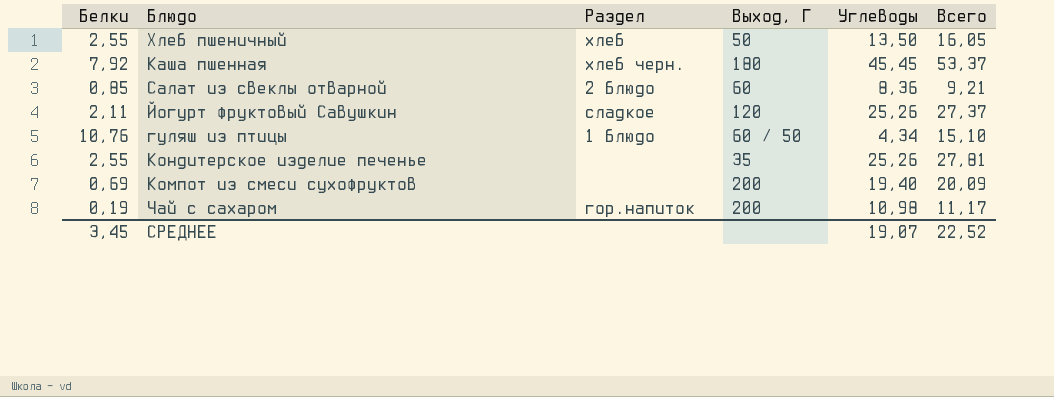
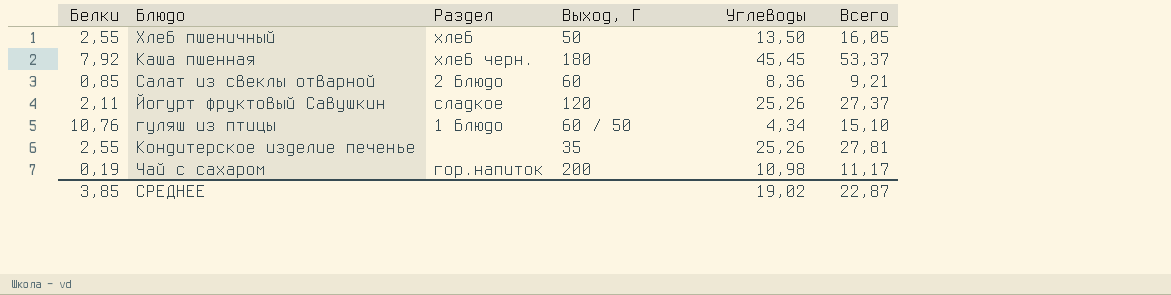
row Компот из смеси сухофруктов: 0,69 | none | 200 | 19,40 | 20,09 -> none
СРЕДНЕЕ | Белки: 3,45 -> 3,85
СРЕДНЕЕ | Углеводы: 19,07 -> 19,02
СРЕДНЕЕ | Всего: 22,52 -> 22,87

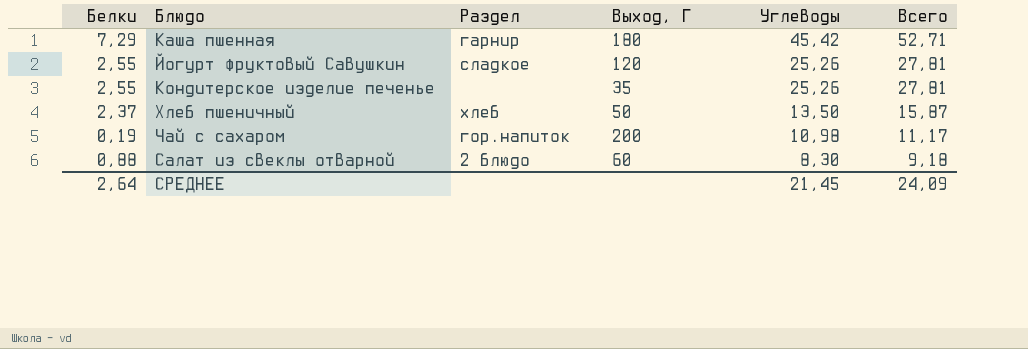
row order: none -> Углеводы descending
row гуляш из птицы: 10,76 | 1 блюдо | 60 / 50 | 4,34 | 15,10 -> none
Каша пшенная | Белки: 7,92 -> 7,29
Каша пшенная | Раздел: хлеб черн. -> гарнир
Каша пшенная | Углеводы: 45,45 -> 45,42
Каша пшенная | Всего: 53,37 -> 52,71
Йогурт фруктовый Савушкин | Белки: 2,11 -> 2,55
Йогурт фруктовый Савушкин | Всего: 27,37 -> 27,81
Хлеб пшеничный | Белки: 2,55 -> 2,37
Хлеб пшеничный | Всего: 16,05 -> 15,87
Салат из свеклы отварной | Белки: 0,85 -> 0,88
Салат из свеклы отварной | Углеводы: 8,36 -> 8,30
Салат из свеклы отварной | Всего: 9,21 -> 9,18
СРЕДНЕЕ | Белки: 3,85 -> 2,64
СРЕДНЕЕ | Углеводы: 19,02 -> 21,45
СРЕДНЕЕ | Всего: 22,87 -> 24,09

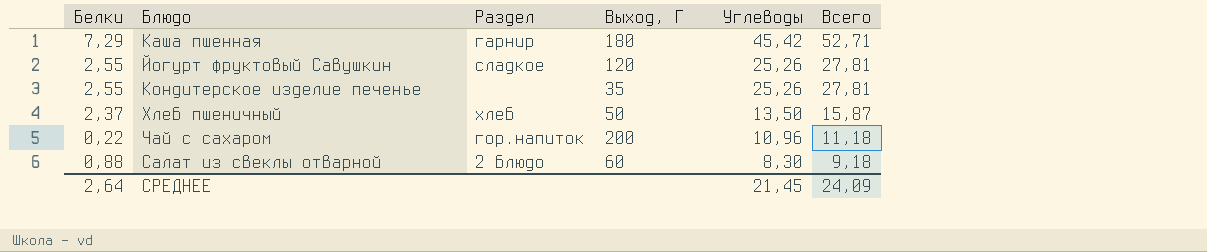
Чай с сахаром | Белки: 0,19 -> 0,22
Чай с сахаром | Углеводы: 10,98 -> 10,96
Чай с сахаром | Всего: 11,17 -> 11,18

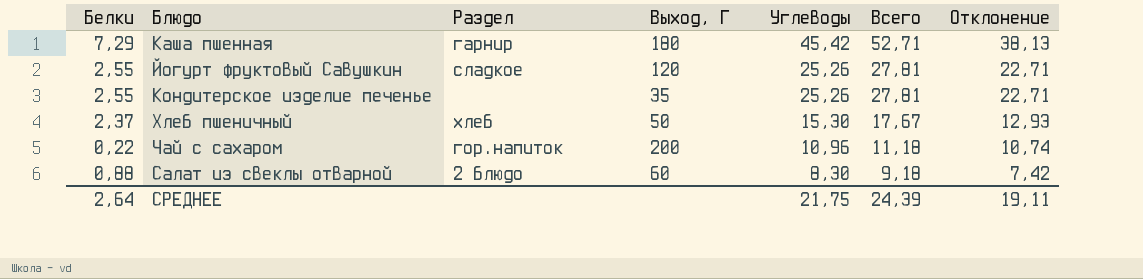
column Отклонение | formula: none -> [Углеводы] - [Белки]
Хлеб пшеничный | Углеводы: 13,50 -> 15,30
Хлеб пшеничный | Всего: 15,87 -> 17,67
СРЕДНЕЕ | Углеводы: 21,45 -> 21,75
СРЕДНЕЕ | Всего: 24,09 -> 24,39

